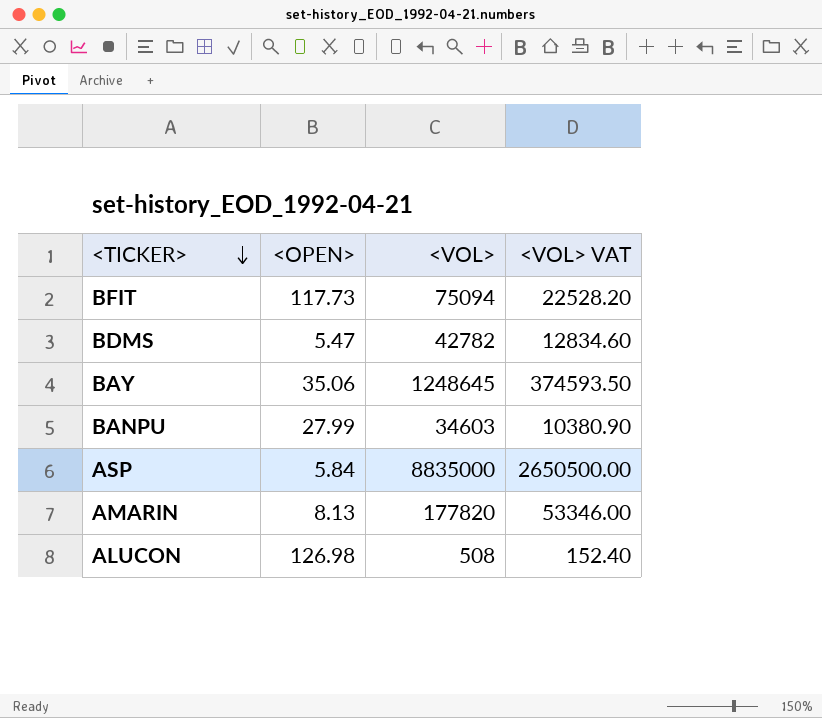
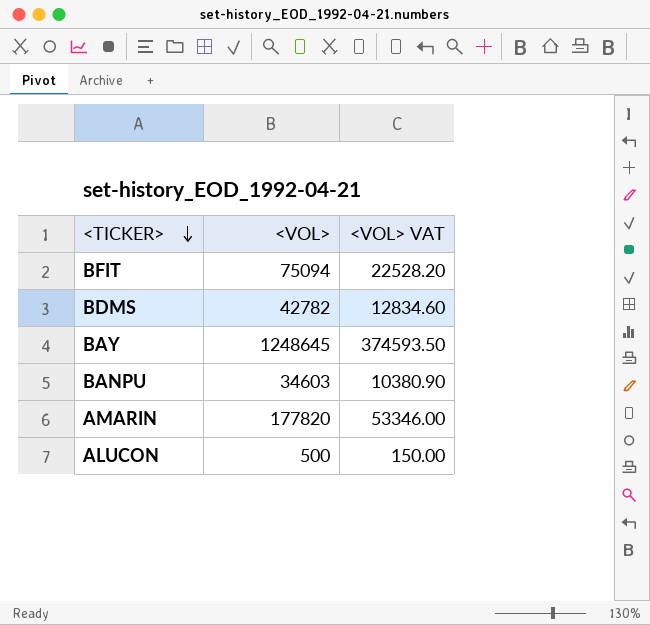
column <OPEN> | position: 2 -> none
row ASP: 5.84 | 8835000 | 2650500.00 -> none
ALUCON | <VOL>: 508 -> 500
ALUCON | <VOL> VAT: 152.40 -> 150.00

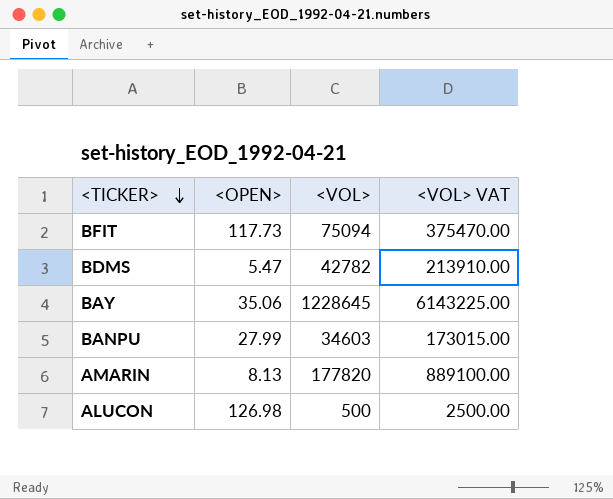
column <OPEN> | position: none -> 2
column <VOL> VAT | formula: [<VOL>] * 0.3 -> [<VOL>] * 5
BAY | <VOL>: 1248645 -> 1228645

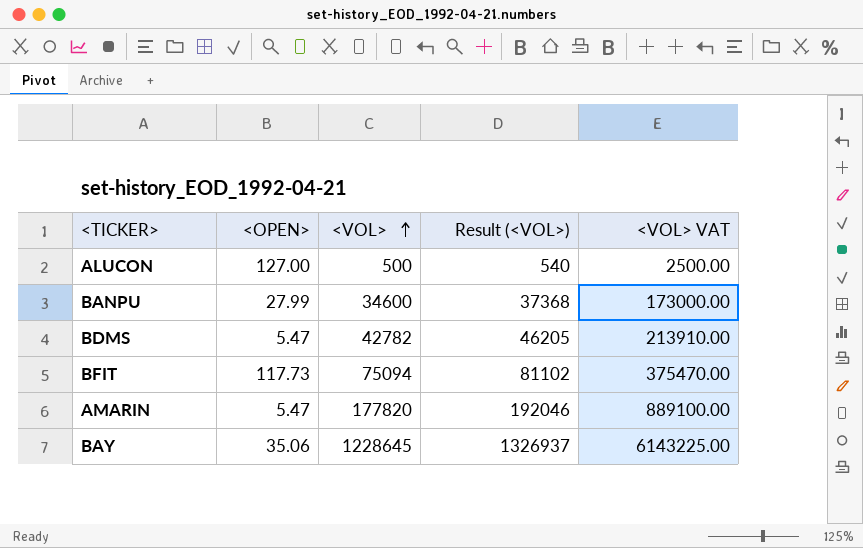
row order: <TICKER> descending -> <VOL> ascending
column Result (<VOL>) | formula: none -> [<VOL>] * 1.08
ALUCON | <OPEN>: 126.98 -> 127.00
BANPU | <VOL>: 34603 -> 34600
BANPU | <VOL> VAT: 173015.00 -> 173000.00
AMARIN | <OPEN>: 8.13 -> 5.47

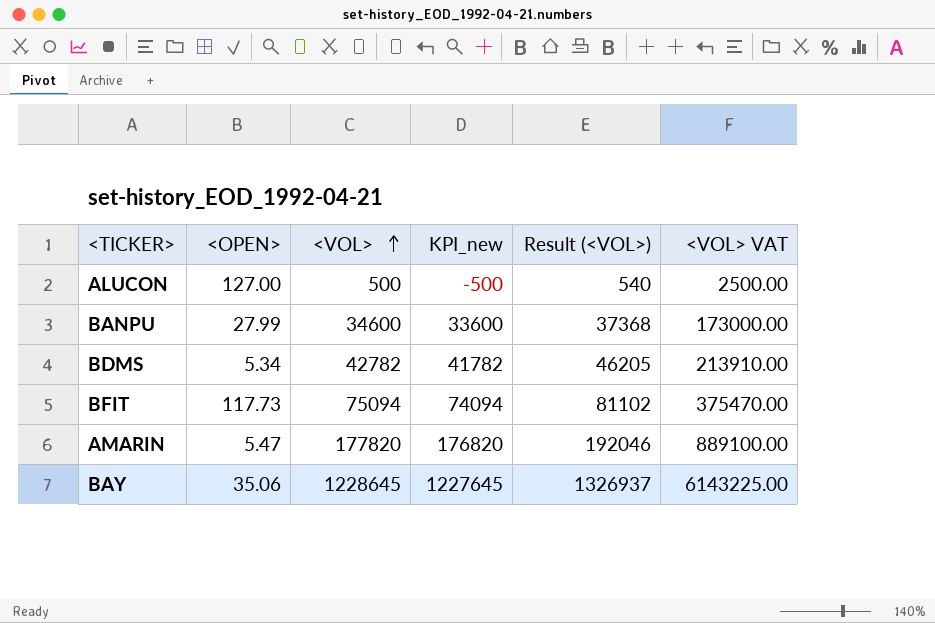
column KPI_new | formula: none -> [<VOL>] - 1000
BDMS | <OPEN>: 5.47 -> 5.34

